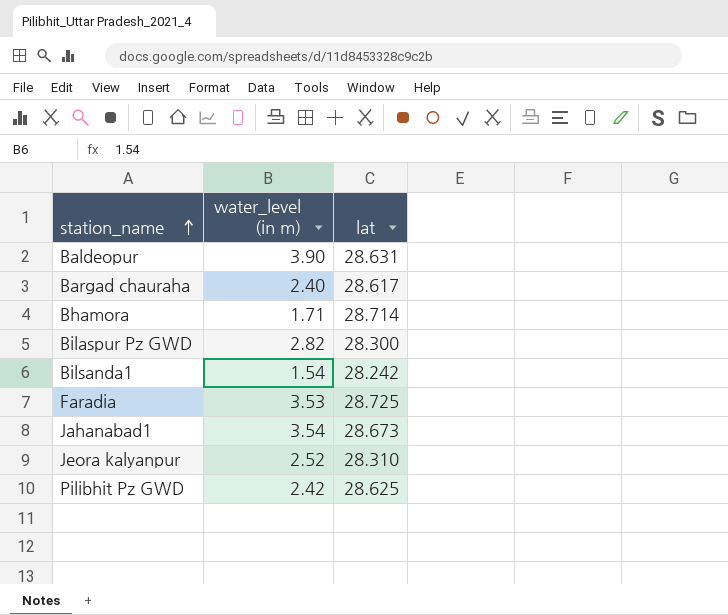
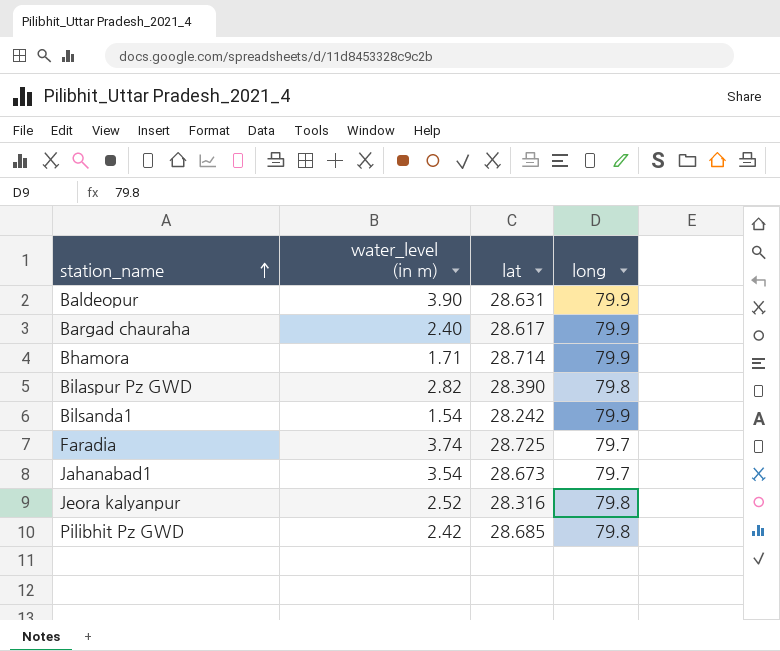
column long | position: none -> 4
Bilaspur Pz GWD | lat: 28.300 -> 28.390
Faradia | water_level (in m): 3.53 -> 3.74
Jeora kalyanpur | lat: 28.310 -> 28.316
Pilibhit Pz GWD | lat: 28.625 -> 28.685

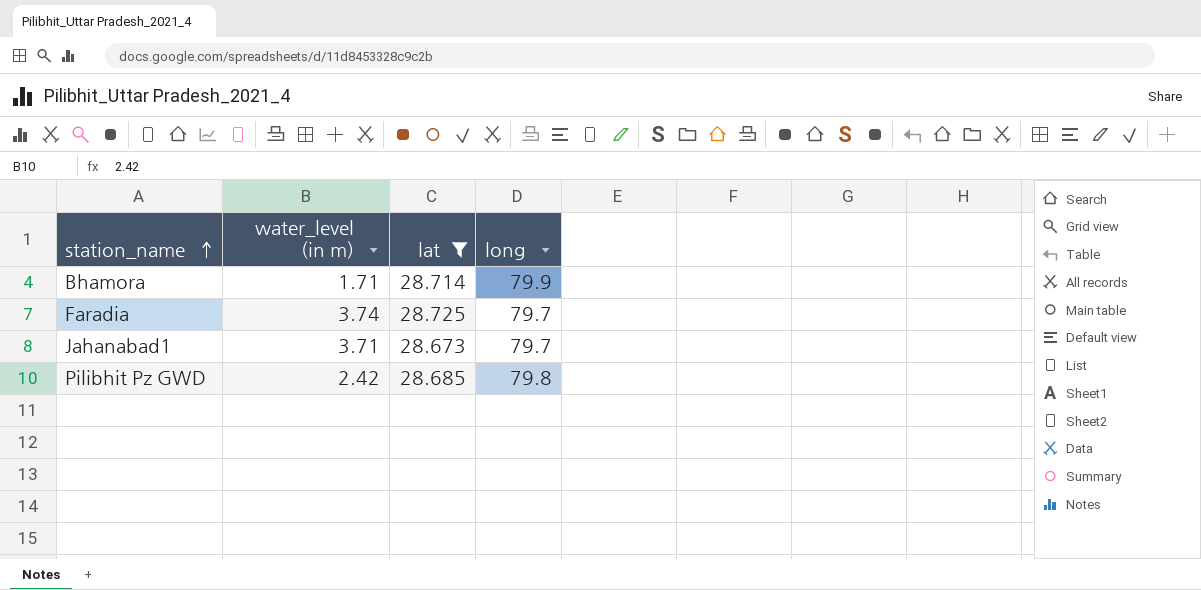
filter: none -> lat >= 28.673
Jahanabad1 | water_level (in m): 3.54 -> 3.71

